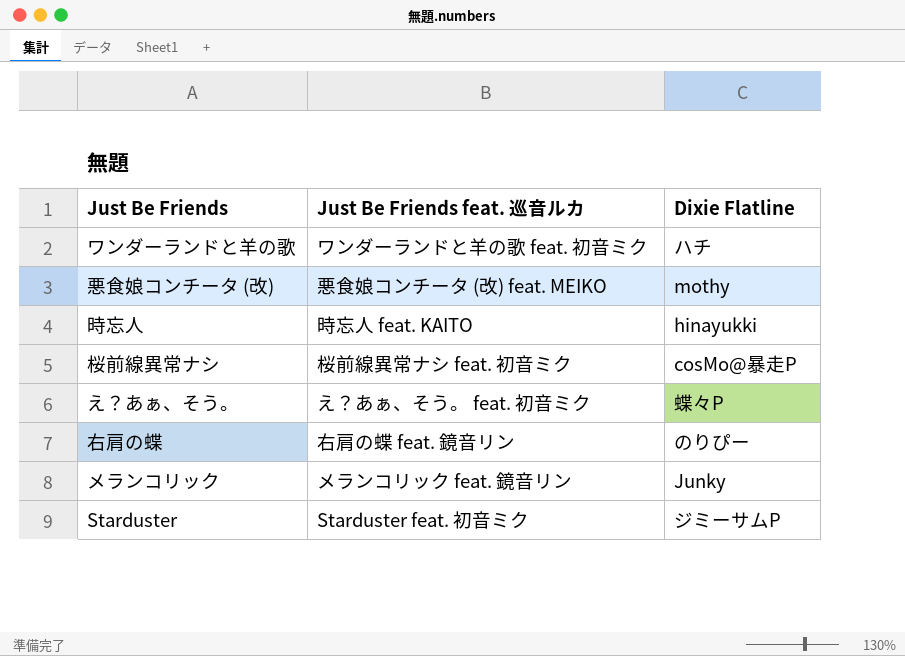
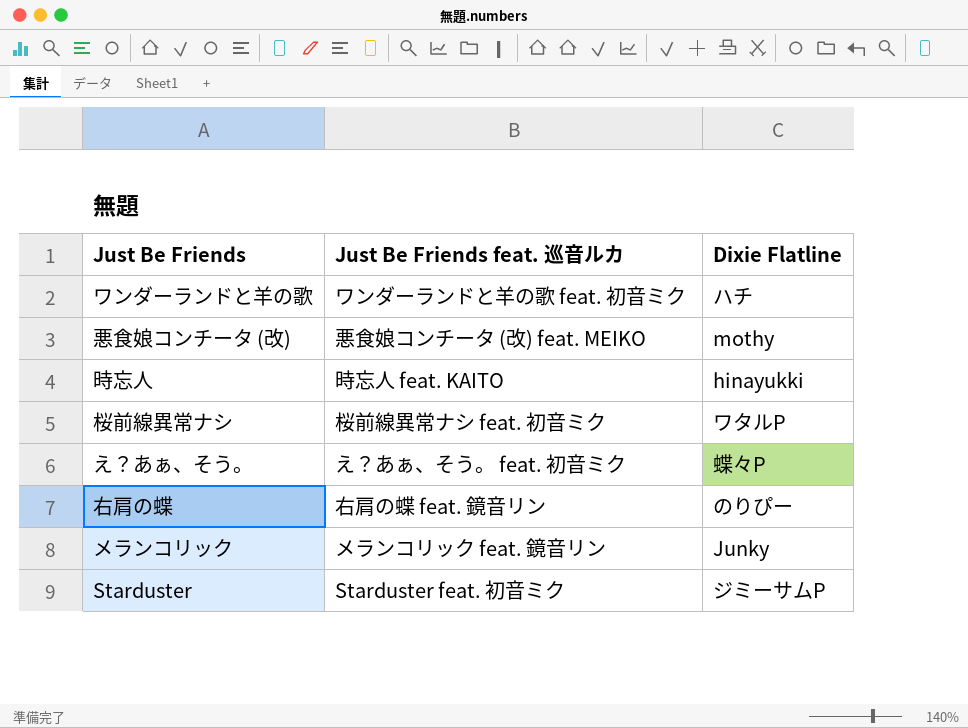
桜前線異常ナシ | Dixie Flatline: cosMo@暴走P -> ワタルP

